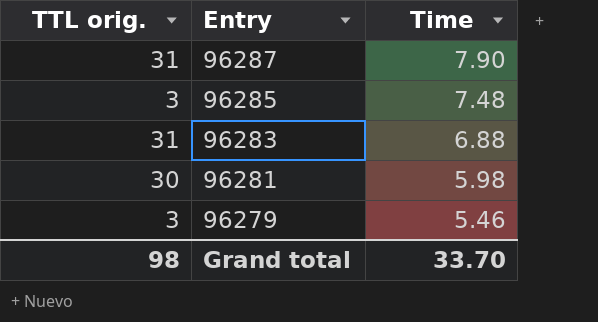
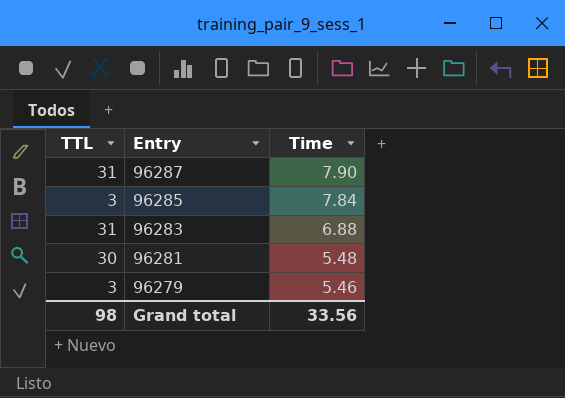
column name: TTL orig. -> TTL
96285 | Time: 7.48 -> 7.84
96281 | Time: 5.98 -> 5.48
Grand total | Time: 33.70 -> 33.56

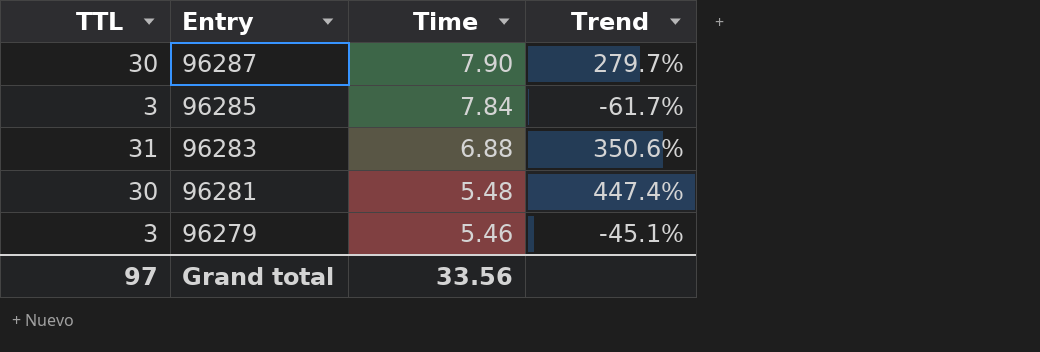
column Trend | formula: none -> ([TTL] - [Time]) / [Time]
96287 | TTL: 31 -> 30
Grand total | TTL: 98 -> 97

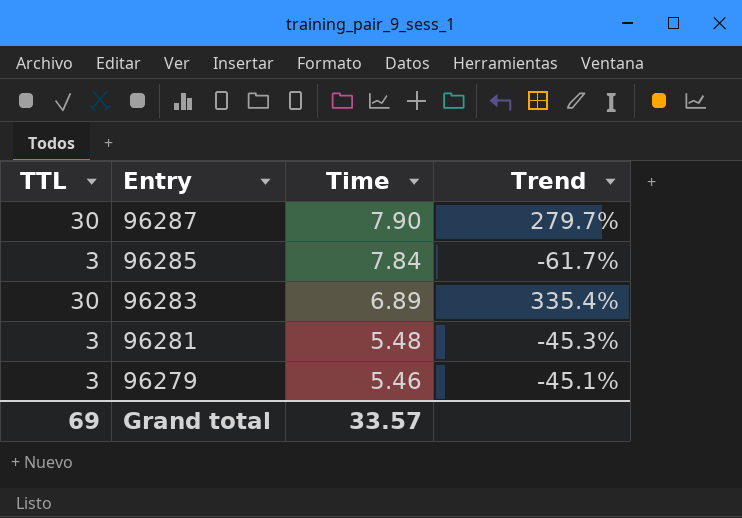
96283 | TTL: 31 -> 30
96283 | Time: 6.88 -> 6.89
96283 | Trend: 350.6% -> 335.4%
96281 | TTL: 30 -> 3
96281 | Trend: 447.4% -> -45.3%
Grand total | TTL: 97 -> 69
Grand total | Time: 33.56 -> 33.57

